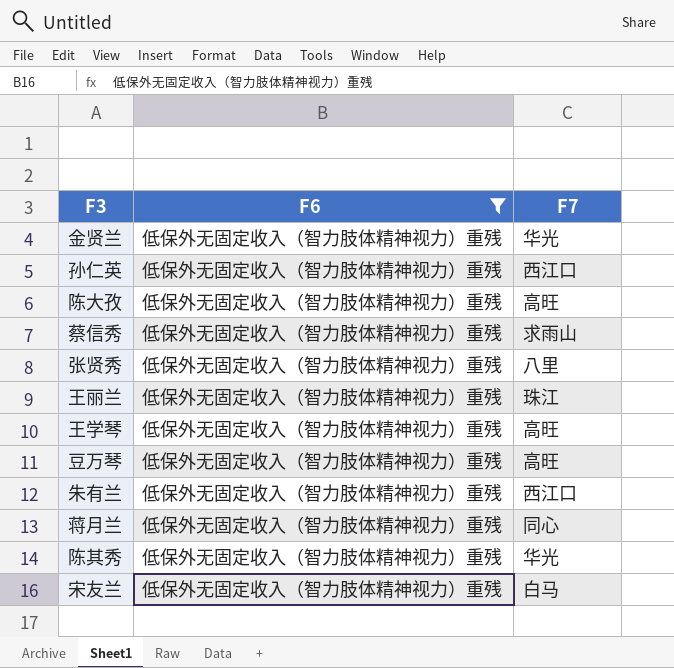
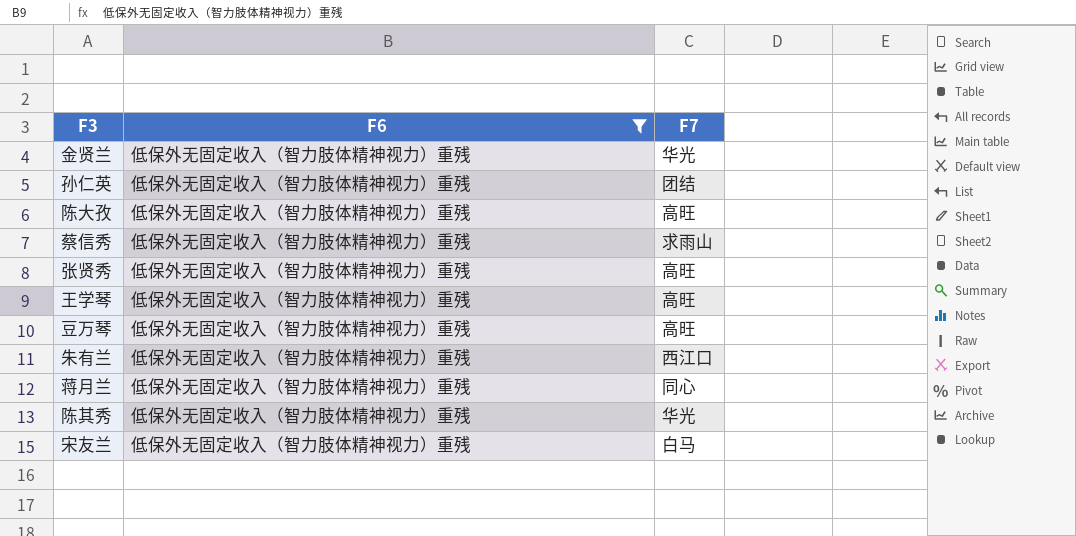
row 王丽兰: 低保外无固定收入（智力肢体精神视力）重残 | 珠江 -> none
孙仁英 | F7: 西江口 -> 团结
张贤秀 | F7: 八里 -> 高旺

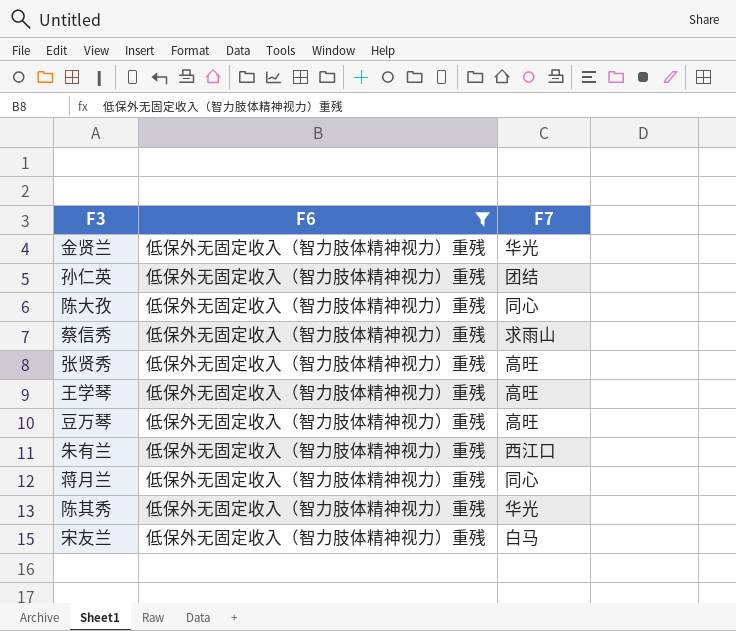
陈大孜 | F7: 高旺 -> 同心

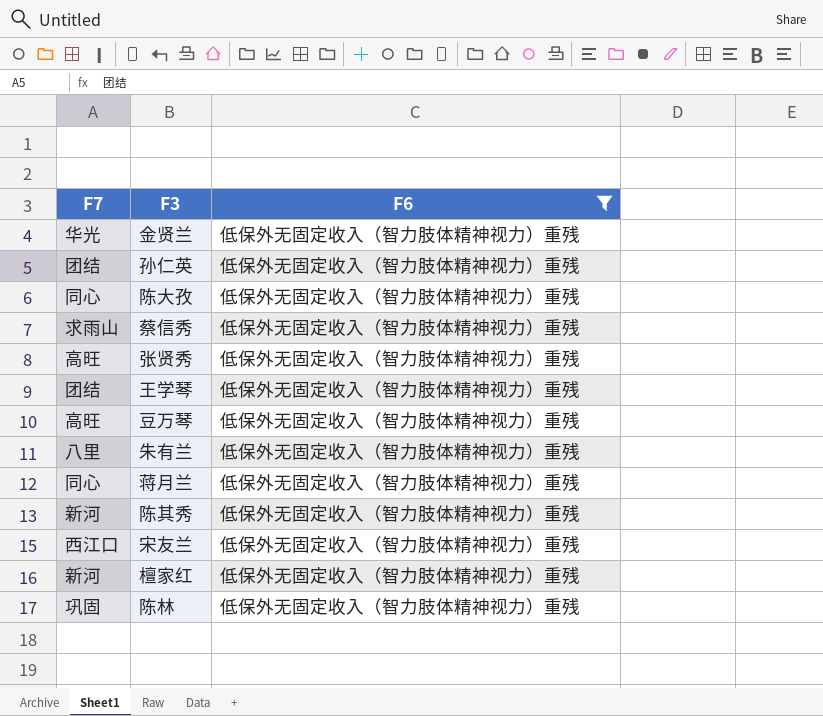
column F7 | position: 3 -> 1
王学琴 | F7: 高旺 -> 团结
朱有兰 | F7: 西江口 -> 八里
陈其秀 | F7: 华光 -> 新河
宋友兰 | F7: 白马 -> 西江口
row 檀家红: none -> 新河 | 低保外无固定收入（智力肢体精神视力）重残
row 陈林: none -> 巩固 | 低保外无固定收入（智力肢体精神视力）重残

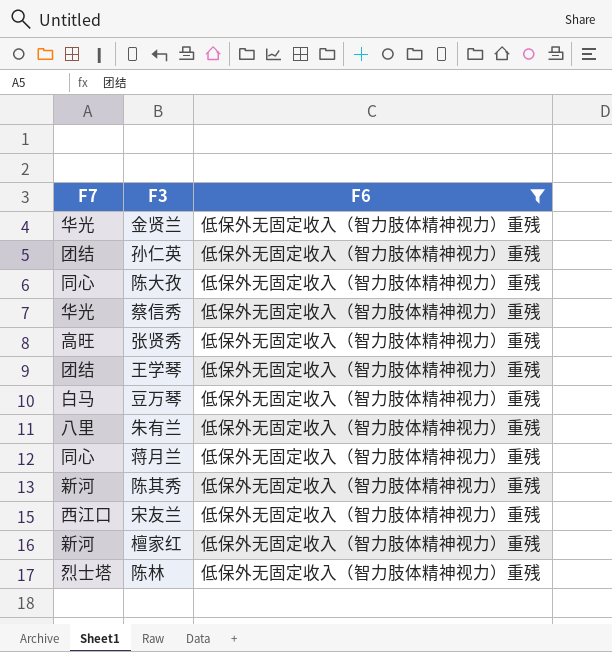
蔡信秀 | F7: 求雨山 -> 华光
豆万琴 | F7: 高旺 -> 白马
陈林 | F7: 巩固 -> 烈士塔

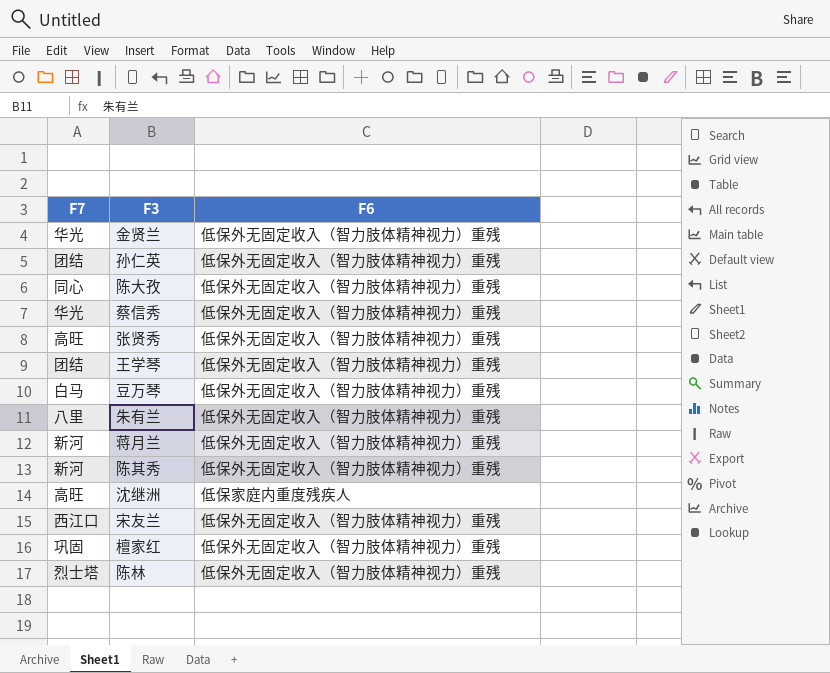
filter: F6 = 低保外无固定收入（智力肢体精神视力）重残 -> none
蒋月兰 | F7: 同心 -> 新河
檀家红 | F7: 新河 -> 巩固

